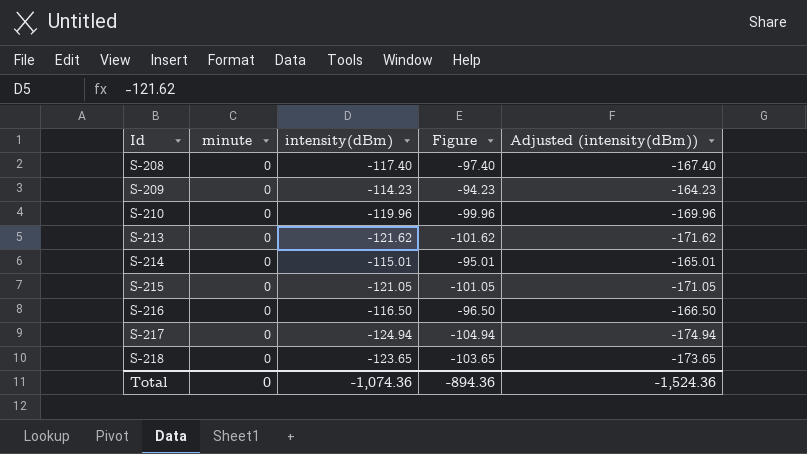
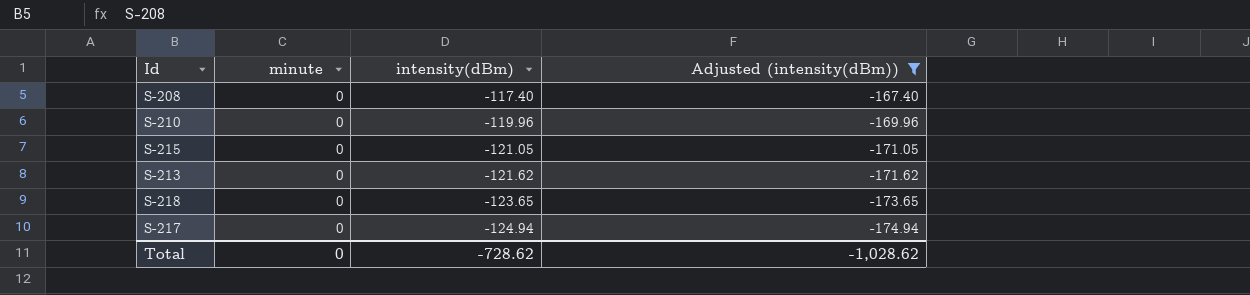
filter: none -> Adjusted (intensity(dBm)) <= -167.40
row order: Id ascending -> intensity(dBm) descending
column Figure | formula: [intensity(dBm)] + 20 -> none
Total | intensity(dBm): -1,074.36 -> -728.62
Total | Adjusted (intensity(dBm)): -1,524.36 -> -1,028.62

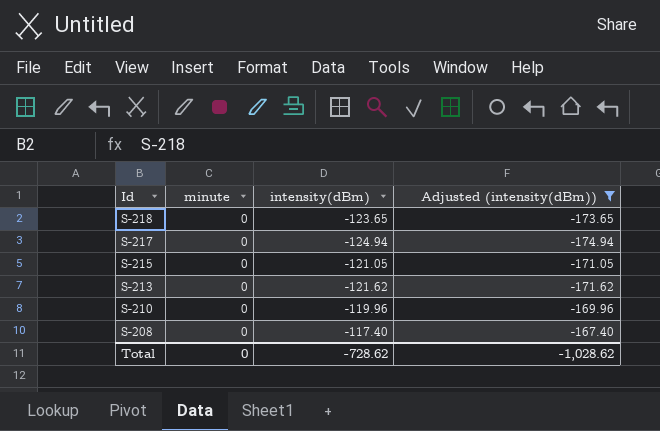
row order: intensity(dBm) descending -> Id descending

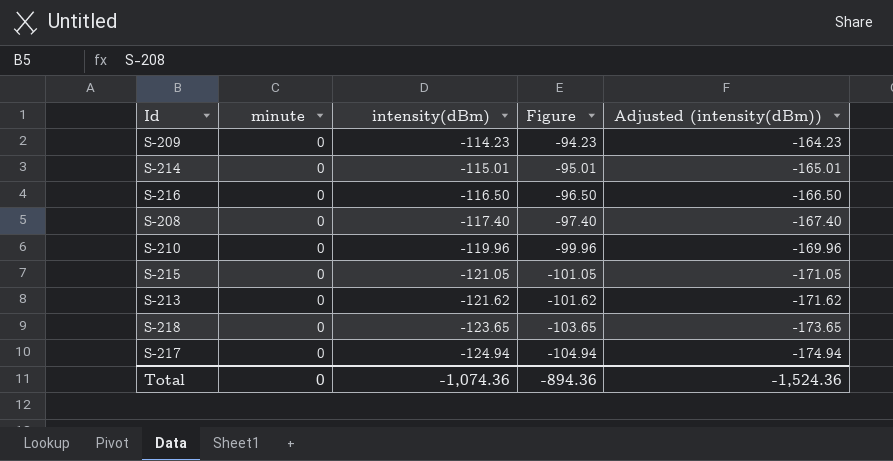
filter: Adjusted (intensity(dBm)) <= -167.40 -> none
row order: Id descending -> intensity(dBm) descending
column Figure | formula: none -> [intensity(dBm)] + 20
Total | intensity(dBm): -728.62 -> -1,074.36
Total | Adjusted (intensity(dBm)): -1,028.62 -> -1,524.36

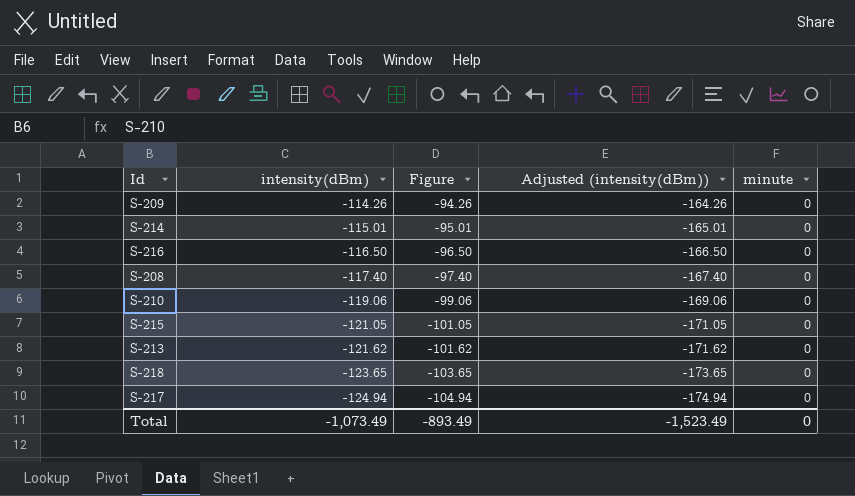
column minute | position: 2 -> 5
S-209 | intensity(dBm): -114.23 -> -114.26
S-209 | Figure: -94.23 -> -94.26
S-209 | Adjusted (intensity(dBm)): -164.23 -> -164.26
S-210 | intensity(dBm): -119.96 -> -119.06
S-210 | Figure: -99.96 -> -99.06
S-210 | Adjusted (intensity(dBm)): -169.96 -> -169.06
Total | intensity(dBm): -1,074.36 -> -1,073.49
Total | Figure: -894.36 -> -893.49
Total | Adjusted (intensity(dBm)): -1,524.36 -> -1,523.49

